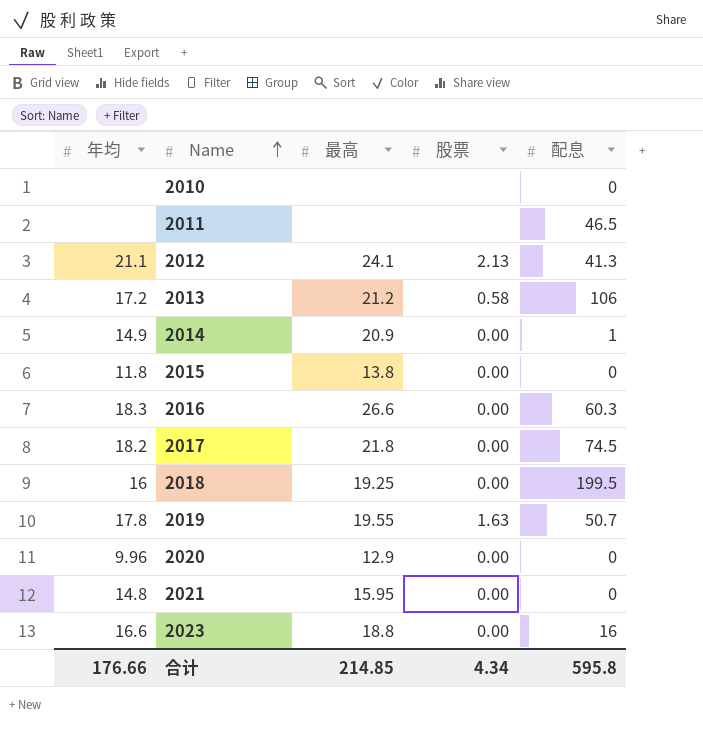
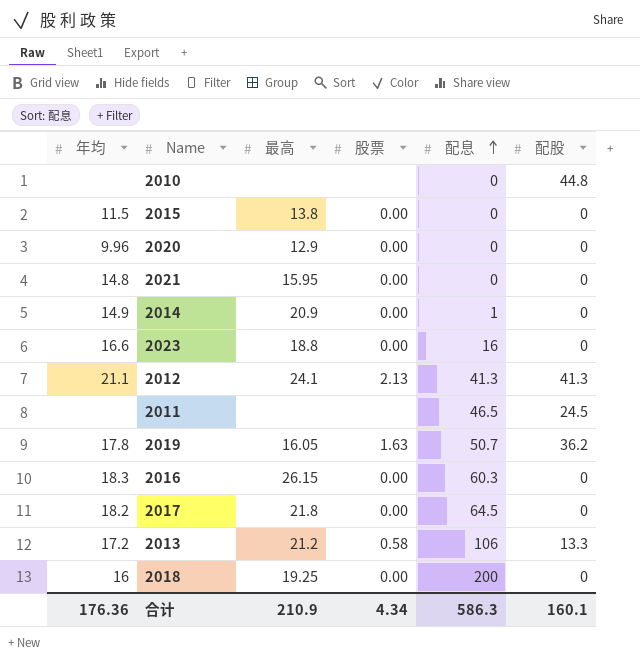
row order: Name ascending -> 配息 ascending
column 配股 | position: none -> 6
2015 | 年均: 11.8 -> 11.5
2019 | 最高: 19.55 -> 16.05
2016 | 最高: 26.6 -> 26.15
2017 | 配息: 74.5 -> 64.5
2018 | 配息: 199.5 -> 200
合计 | 年均: 176.66 -> 176.36
合计 | 最高: 214.85 -> 210.9
合计 | 配息: 595.8 -> 586.3

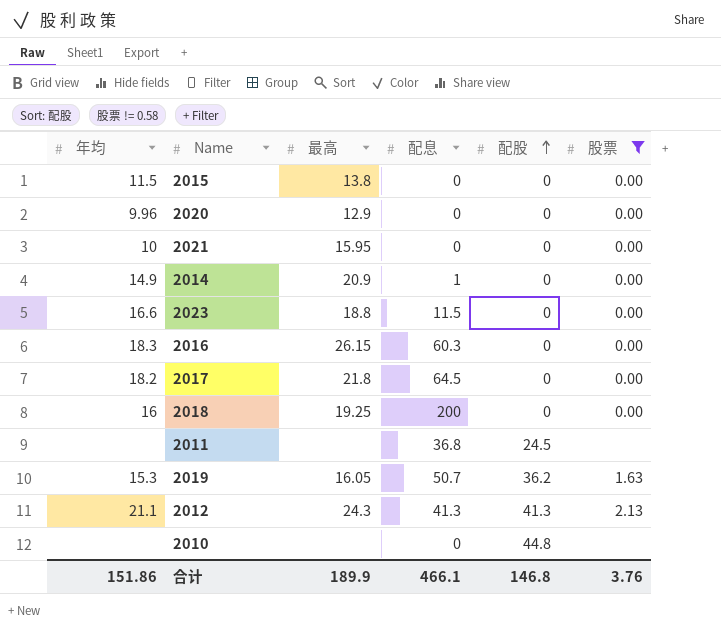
filter: none -> 股票 != 0.58
row order: 配息 ascending -> 配股 ascending
column 股票 | position: 4 -> 6
2021 | 年均: 14.8 -> 10
2023 | 配息: 16 -> 11.5
2011 | 配息: 46.5 -> 36.8
2019 | 年均: 17.8 -> 15.3
2012 | 最高: 24.1 -> 24.3
合计 | 年均: 176.36 -> 151.86
合计 | 最高: 210.9 -> 189.9
合计 | 配息: 586.3 -> 466.1
合计 | 配股: 160.1 -> 146.8
合计 | 股票: 4.34 -> 3.76

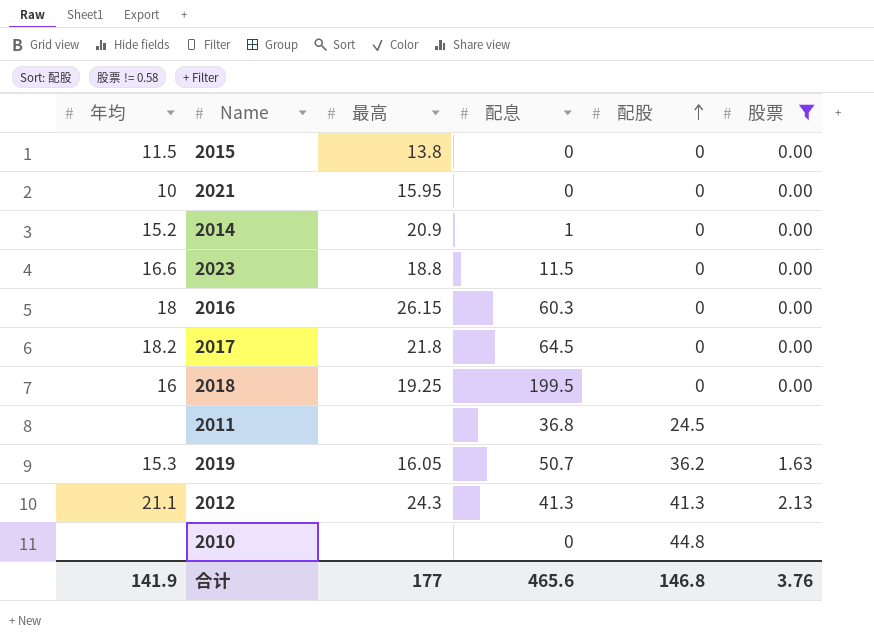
row 2020: 9.96 | 12.9 | 0 | 0 | 0.00 -> none
2014 | 年均: 14.9 -> 15.2
2016 | 年均: 18.3 -> 18
2018 | 配息: 200 -> 199.5
合计 | 年均: 151.86 -> 141.9
合计 | 最高: 189.9 -> 177
合计 | 配息: 466.1 -> 465.6

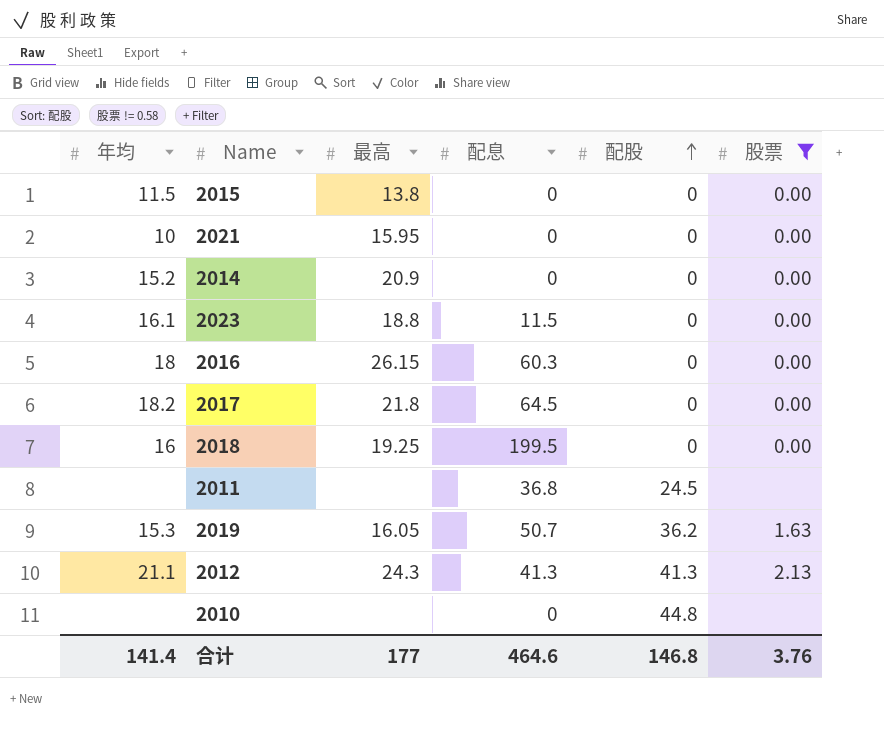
2014 | 配息: 1 -> 0
2023 | 年均: 16.6 -> 16.1
合计 | 年均: 141.9 -> 141.4
合计 | 配息: 465.6 -> 464.6

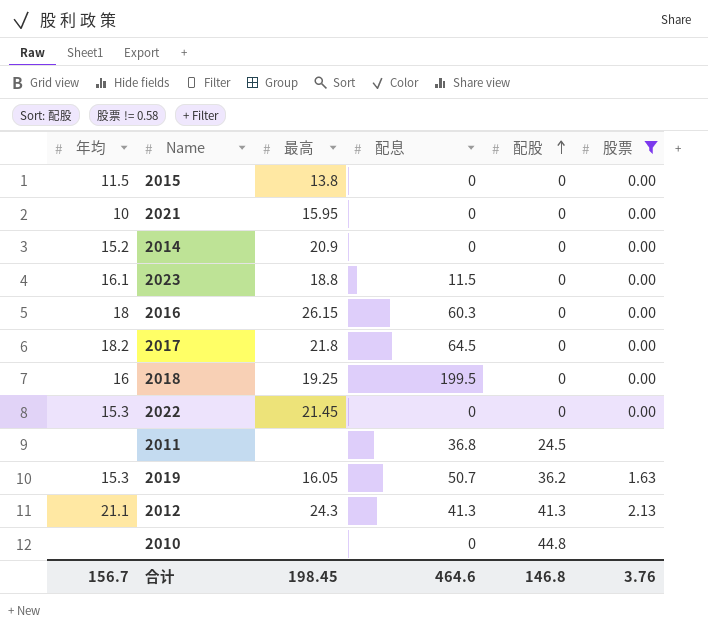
row 2022: none -> 15.3 | 21.45 | 0 | 0 | 0.00
合计 | 年均: 141.4 -> 156.7
合计 | 最高: 177 -> 198.45

